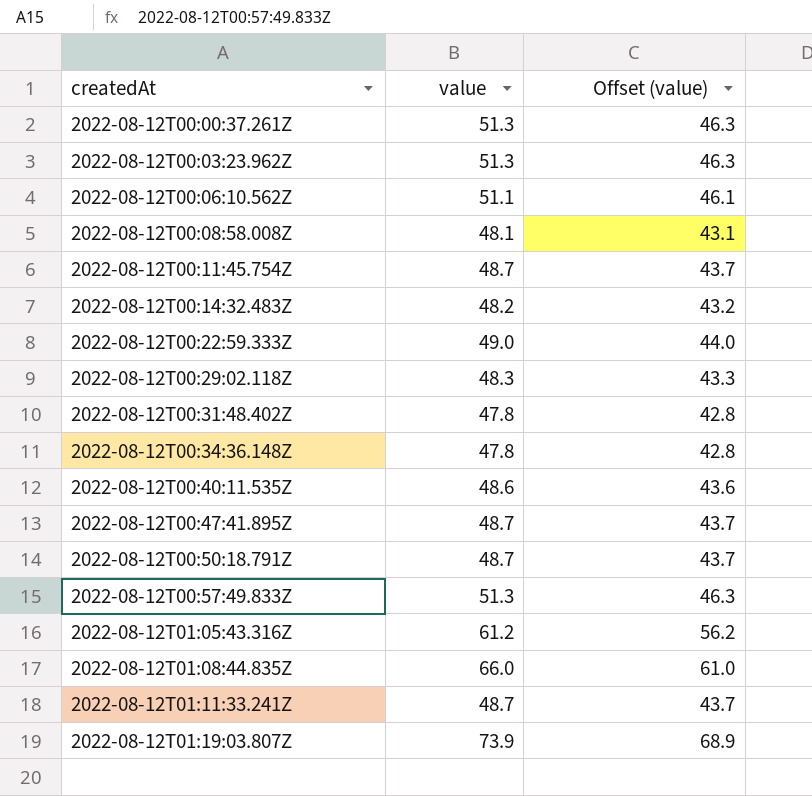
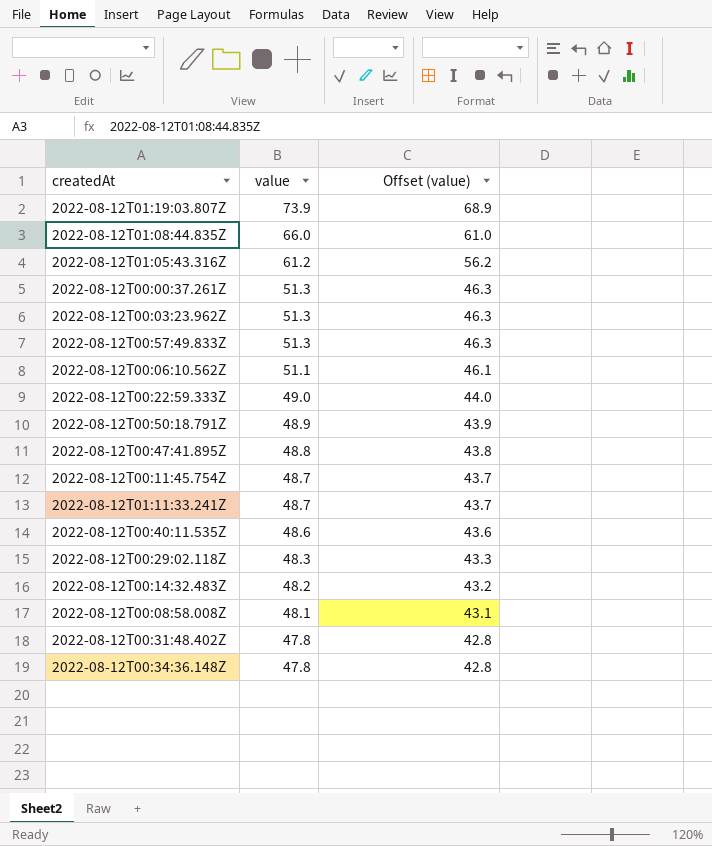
row order: createdAt ascending -> value descending
2022-08-12T00:50:18.791Z | value: 48.7 -> 48.9
2022-08-12T00:50:18.791Z | Offset (value): 43.7 -> 43.9
2022-08-12T00:47:41.895Z | value: 48.7 -> 48.8
2022-08-12T00:47:41.895Z | Offset (value): 43.7 -> 43.8

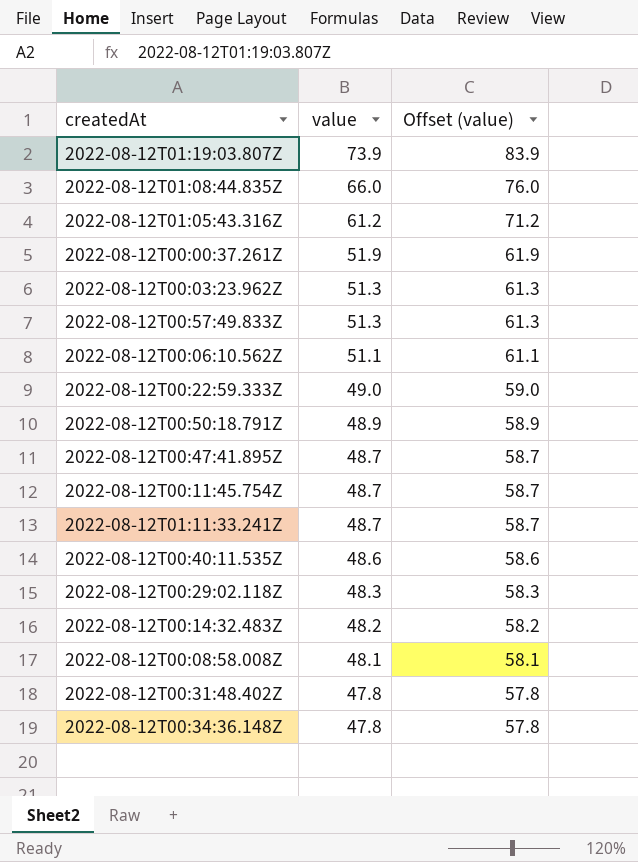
column Offset (value) | formula: [value] - 5 -> [value] + 10
2022-08-12T00:00:37.261Z | value: 51.3 -> 51.9
2022-08-12T00:47:41.895Z | value: 48.8 -> 48.7

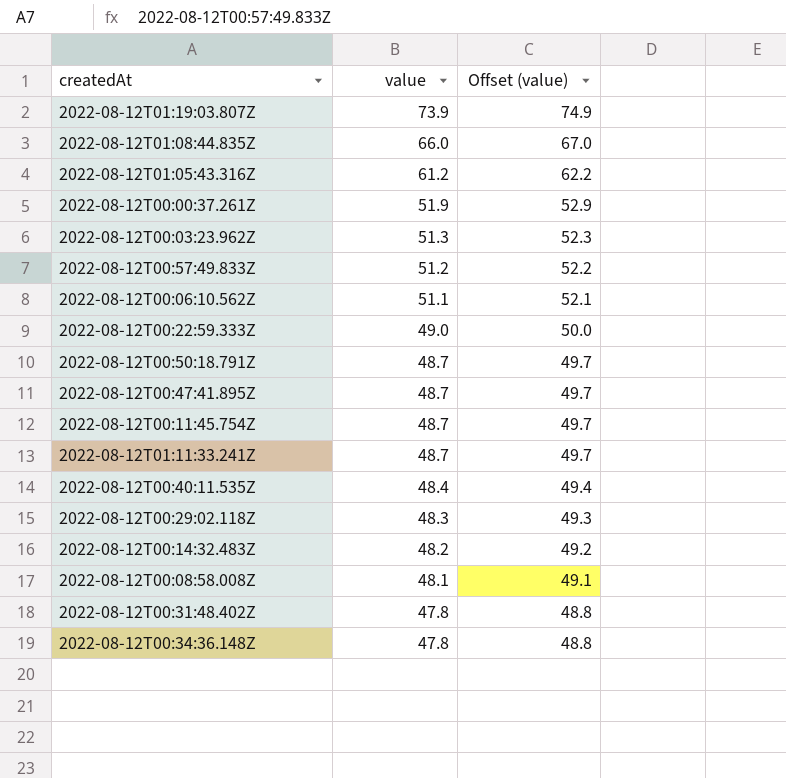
column Offset (value) | formula: [value] + 10 -> [value] + 1
2022-08-12T00:57:49.833Z | value: 51.3 -> 51.2
2022-08-12T00:50:18.791Z | value: 48.9 -> 48.7
2022-08-12T00:40:11.535Z | value: 48.6 -> 48.4

